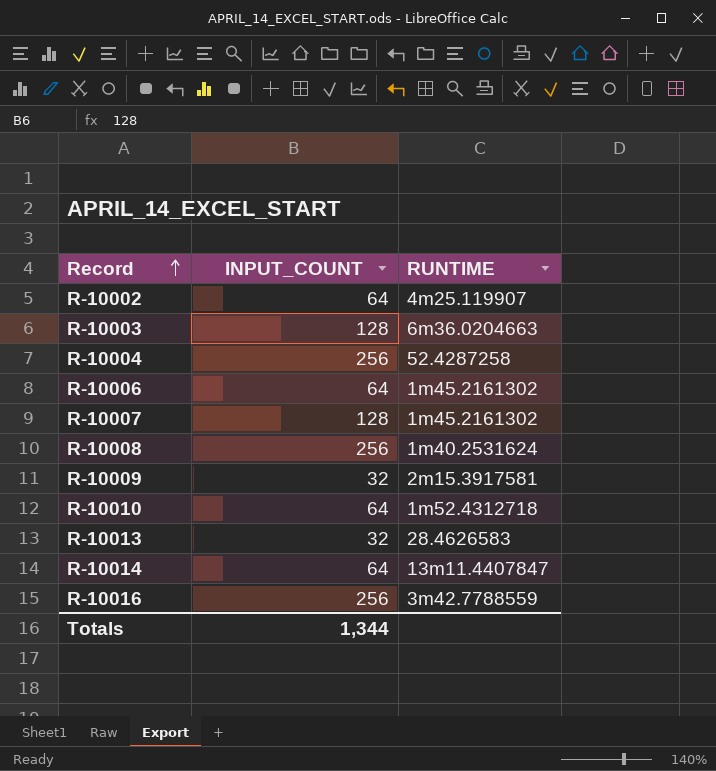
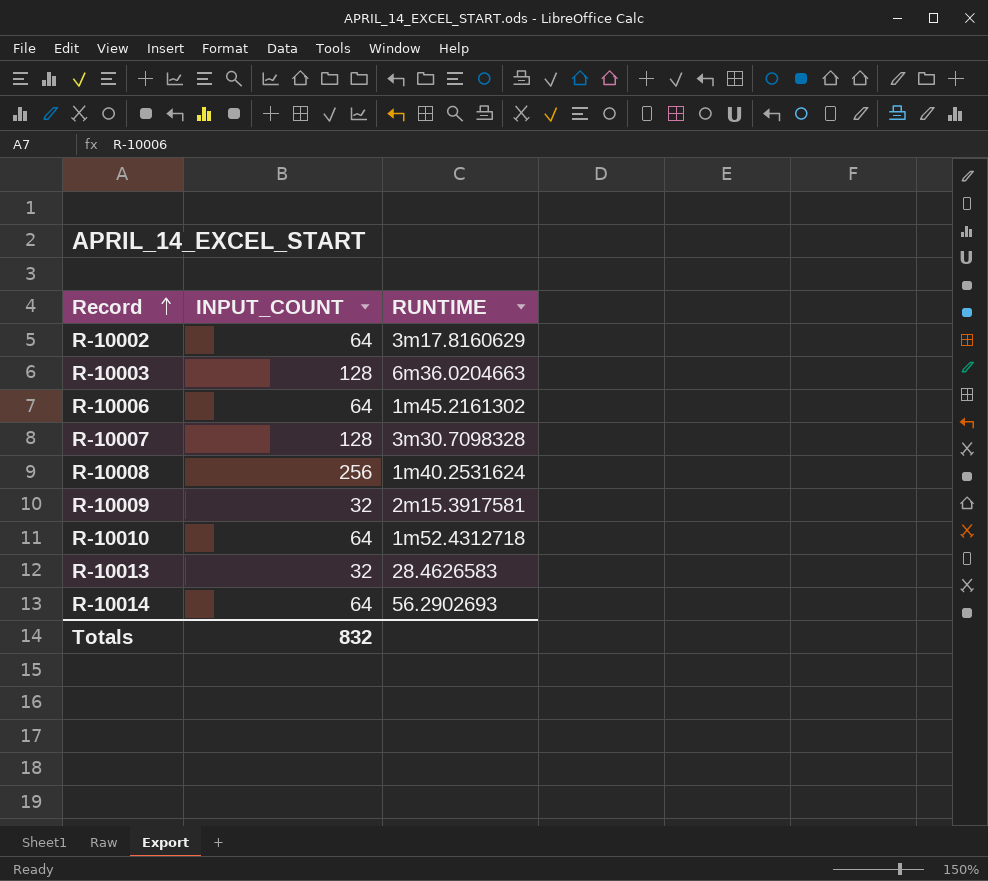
row R-10004: 256 | 52.4287258 -> none
row R-10016: 256 | 3m42.7788559 -> none
R-10002 | RUNTIME: 4m25.119907 -> 3m17.8160629
R-10007 | RUNTIME: 1m45.2161302 -> 3m30.7098328
R-10014 | RUNTIME: 13m11.4407847 -> 56.2902693
Totals | INPUT_COUNT: 1,344 -> 832

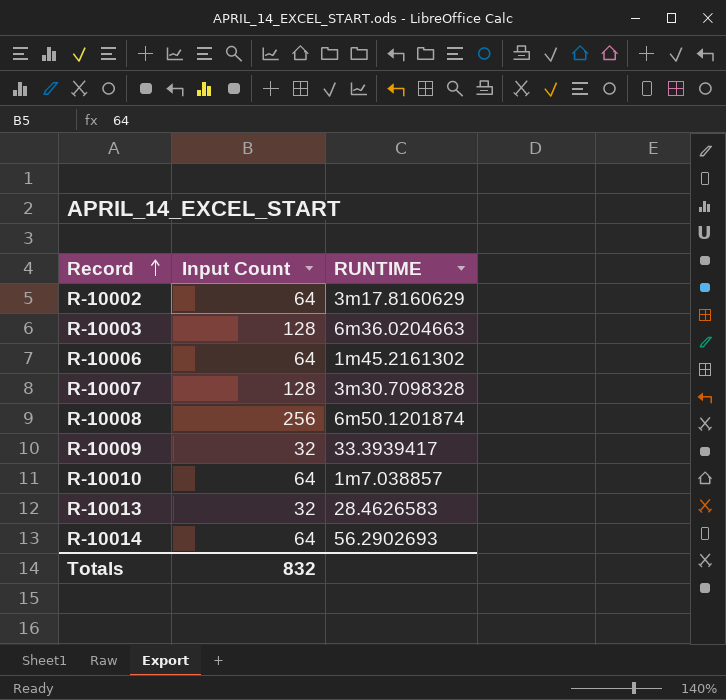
column name: INPUT_COUNT -> Input Count
R-10008 | RUNTIME: 1m40.2531624 -> 6m50.1201874
R-10009 | RUNTIME: 2m15.3917581 -> 33.3939417
R-10010 | RUNTIME: 1m52.4312718 -> 1m7.038857

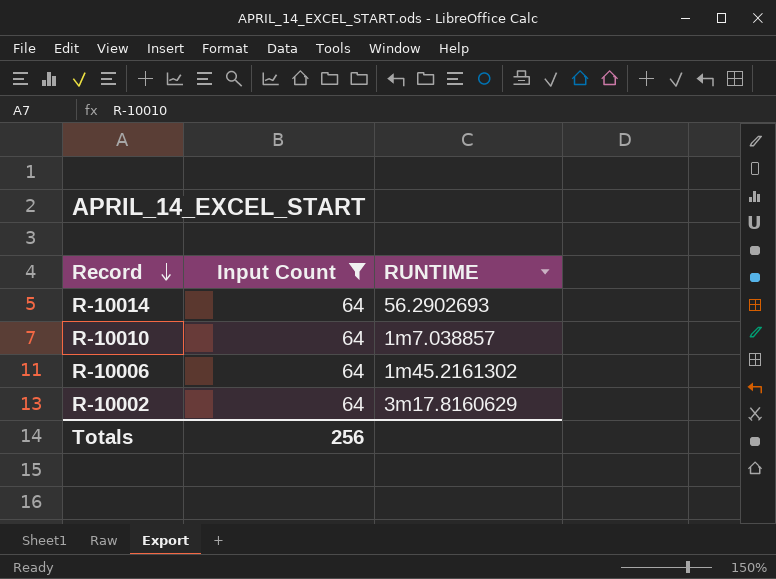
filter: none -> Input Count = 64
row order: Record ascending -> Record descending
Totals | Input Count: 832 -> 256

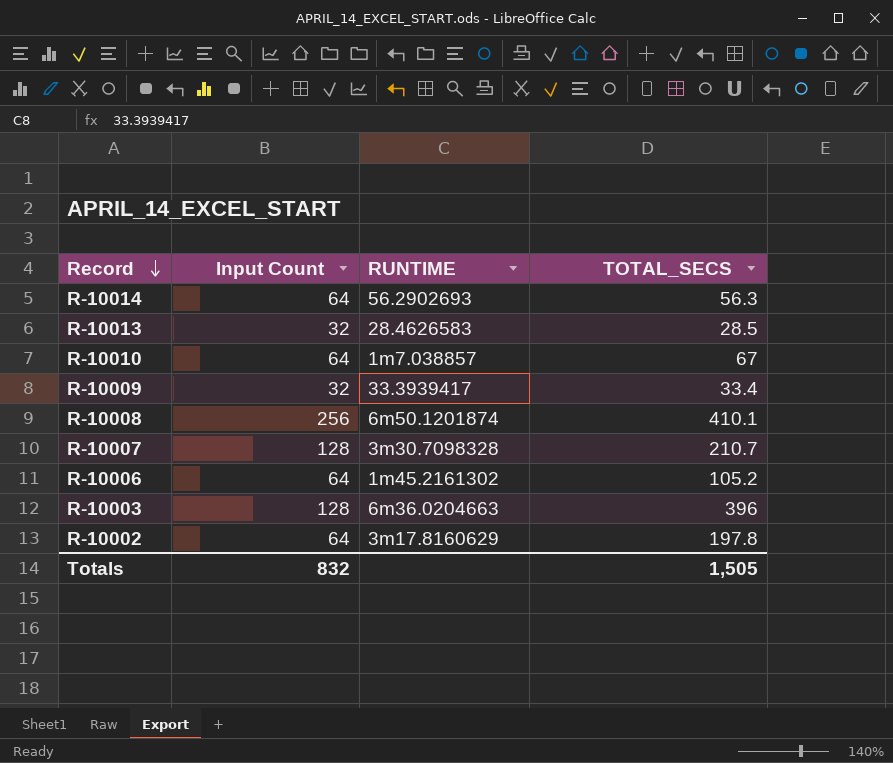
filter: Input Count = 64 -> none
column TOTAL_SECS | position: none -> 4
Totals | Input Count: 256 -> 832

